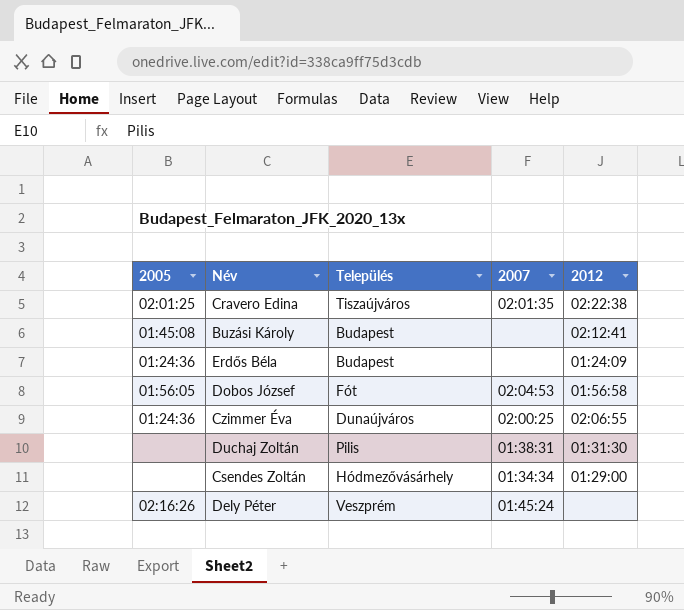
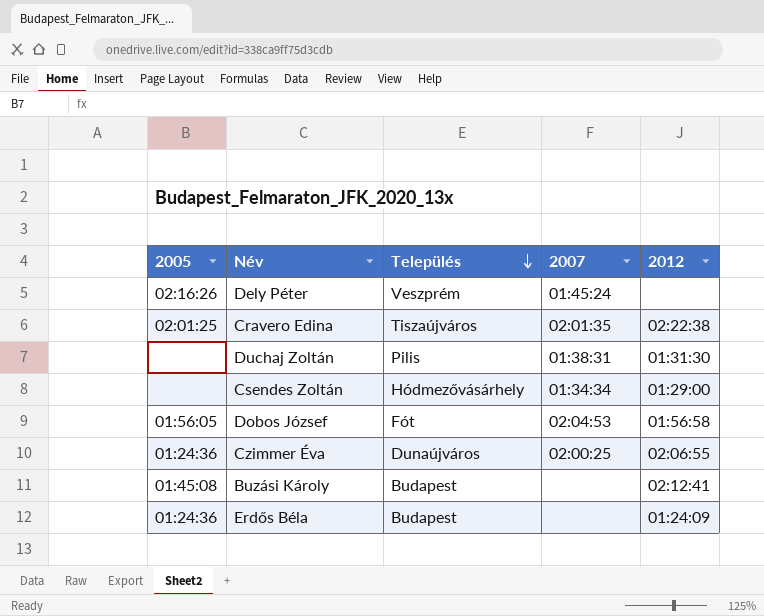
row order: none -> Település descending

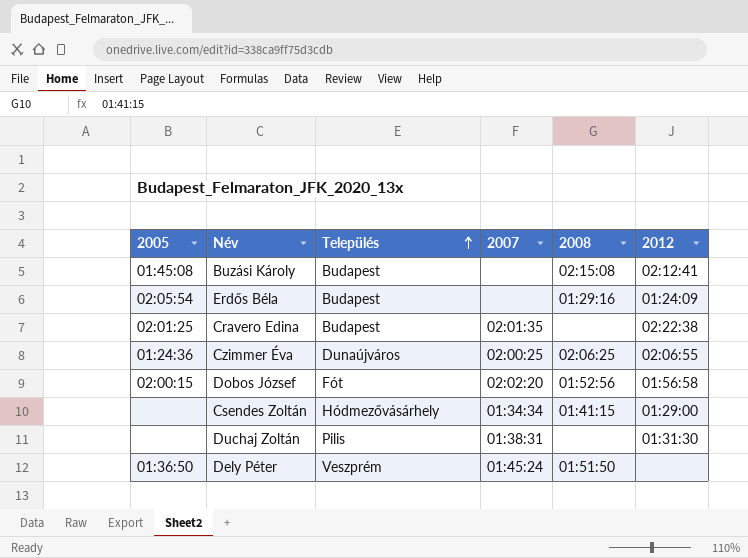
row order: Település descending -> Település ascending
column 2008 | position: none -> 5
Erdős Béla | 2005: 01:24:36 -> 02:05:54
Cravero Edina | Település: Tiszaújváros -> Budapest
Dobos József | 2005: 01:56:05 -> 02:00:15
Dobos József | 2007: 02:04:53 -> 02:02:20
Dely Péter | 2005: 02:16:26 -> 01:36:50

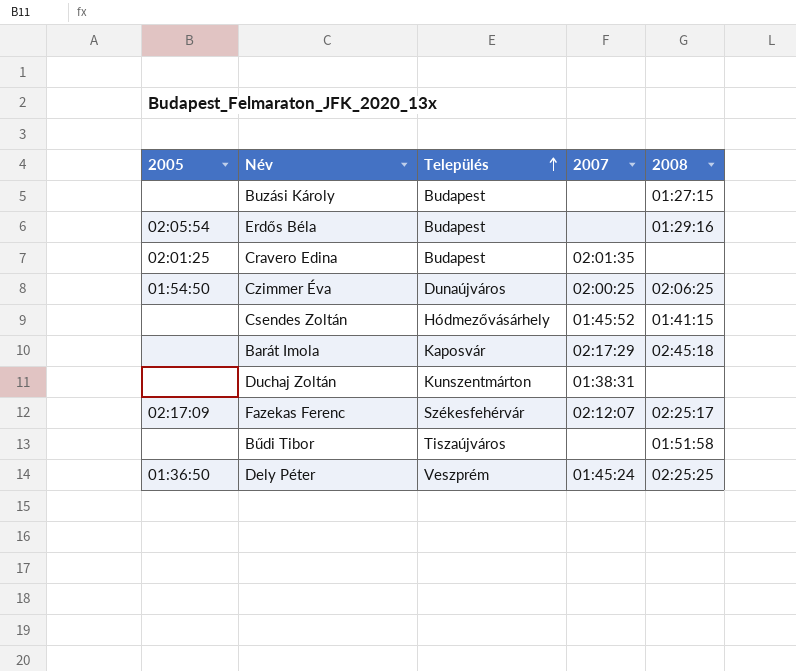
column 2012 | position: 6 -> none
row Dobos József: 02:00:15 | Fót | 02:02:20 | 01:52:56 | 01:56:58 -> none
Buzási Károly | 2005: 01:45:08 -> none
Buzási Károly | 2008: 02:15:08 -> 01:27:15
Czimmer Éva | 2005: 01:24:36 -> 01:54:50
Csendes Zoltán | 2007: 01:34:34 -> 01:45:52
row Barát Imola: none -> none | Kaposvár | 02:17:29 | 02:45:18
Duchaj Zoltán | Település: Pilis -> Kunszentmárton
row Fazekas Ferenc: none -> 02:17:09 | Székesfehérvár | 02:12:07 | 02:25:17
row Bűdi Tibor: none -> none | Tiszaújváros | none | 01:51:58
Dely Péter | 2008: 01:51:50 -> 02:25:25

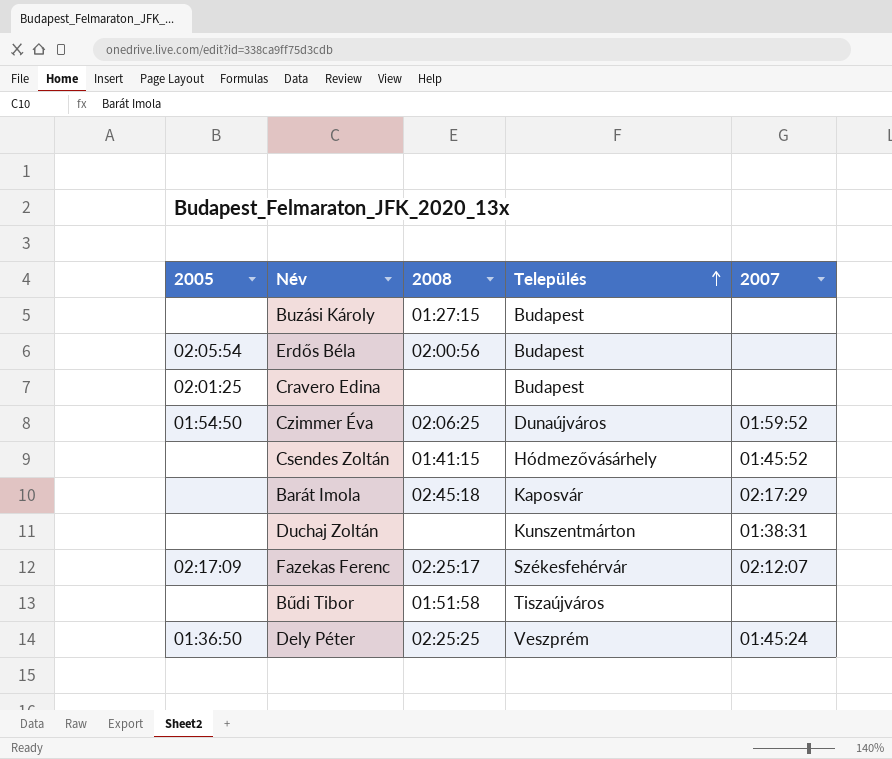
column 2008 | position: 5 -> 3
Erdős Béla | 2008: 01:29:16 -> 02:00:56
Cravero Edina | 2007: 02:01:35 -> none
Czimmer Éva | 2007: 02:00:25 -> 01:59:52

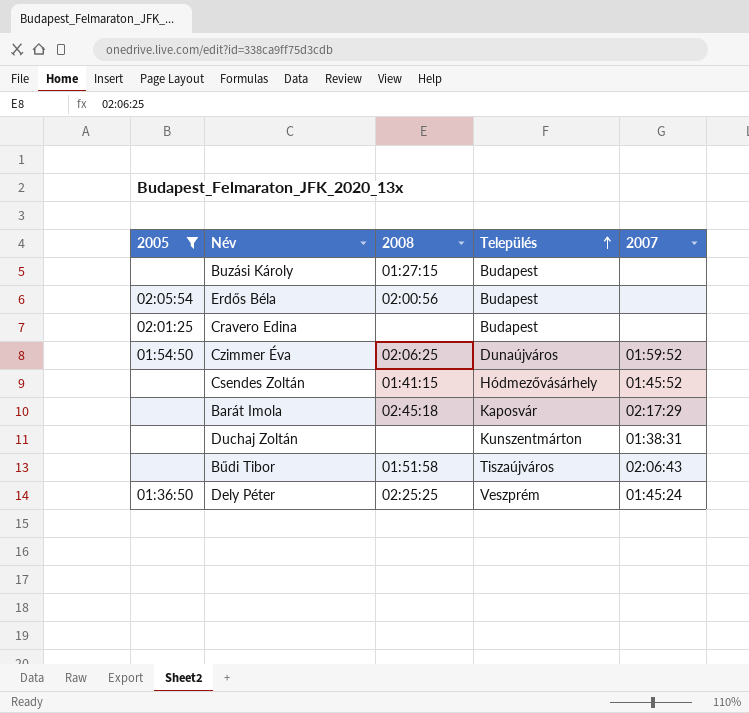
filter: none -> 2005 != 02:17:09
Bűdi Tibor | 2007: none -> 02:06:43

